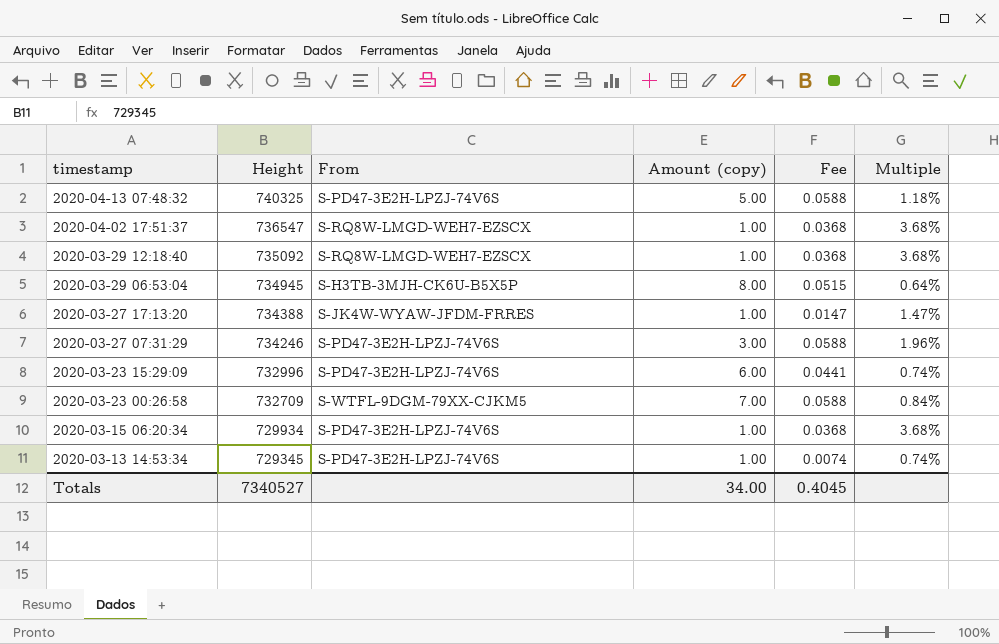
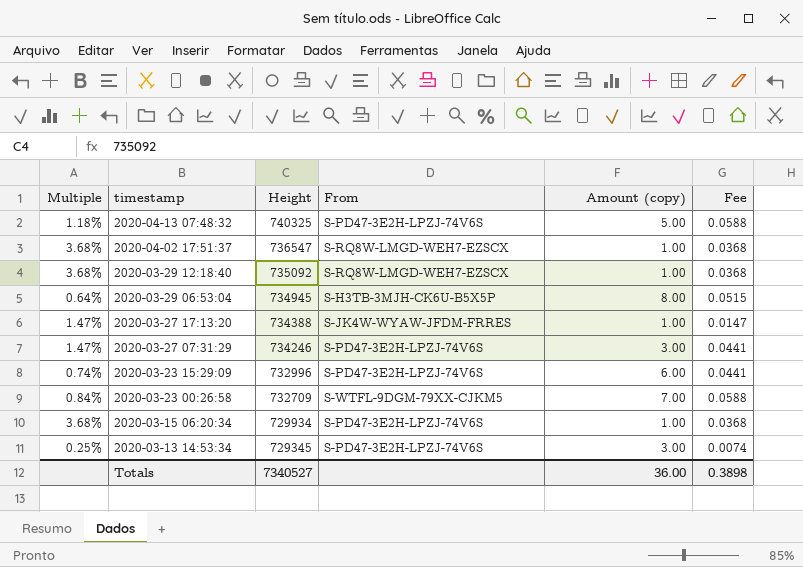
column Multiple | position: 6 -> 1
2020-03-27 07:31:29 | Multiple: 1.96% -> 1.47%
2020-03-27 07:31:29 | Fee: 0.0588 -> 0.0441
2020-03-13 14:53:34 | Multiple: 0.74% -> 0.25%
2020-03-13 14:53:34 | Amount (copy): 1.00 -> 3.00
Totals | Amount (copy): 34.00 -> 36.00
Totals | Fee: 0.4045 -> 0.3898

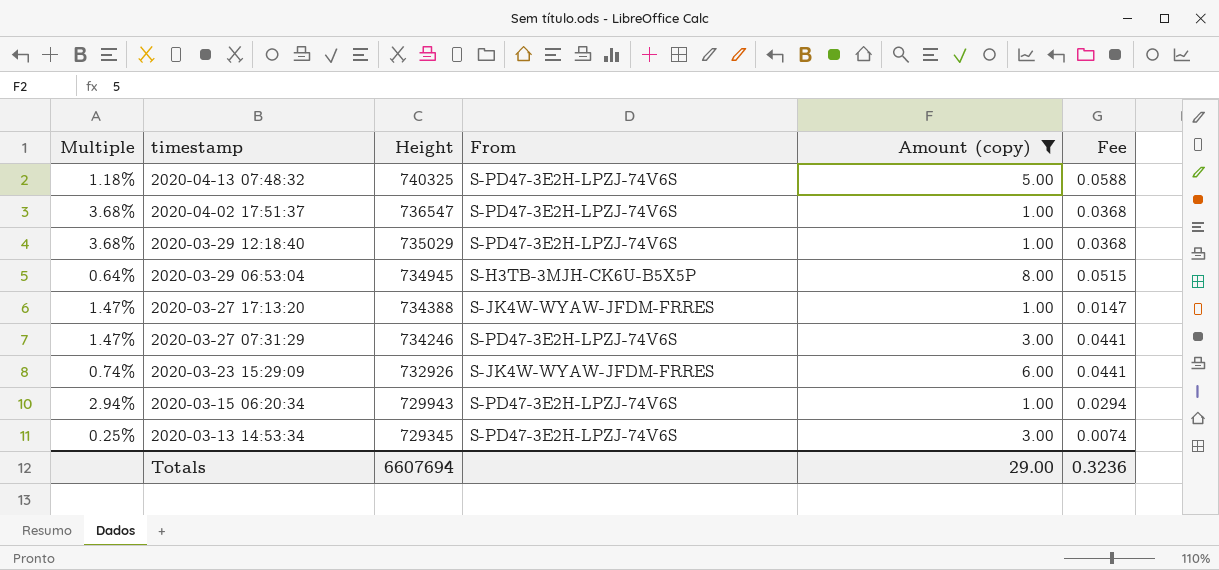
filter: none -> Amount (copy) != 7.00
2020-04-02 17:51:37 | From: S-RQ8W-LMGD-WEH7-EZSCX -> S-PD47-3E2H-LPZJ-74V6S
2020-03-29 12:18:40 | Height: 735092 -> 735029
2020-03-29 12:18:40 | From: S-RQ8W-LMGD-WEH7-EZSCX -> S-PD47-3E2H-LPZJ-74V6S
2020-03-23 15:29:09 | Height: 732996 -> 732926
2020-03-23 15:29:09 | From: S-PD47-3E2H-LPZJ-74V6S -> S-JK4W-WYAW-JFDM-FRRES
2020-03-15 06:20:34 | Multiple: 3.68% -> 2.94%
2020-03-15 06:20:34 | Height: 729934 -> 729943
2020-03-15 06:20:34 | Fee: 0.0368 -> 0.0294
Totals | Height: 7340527 -> 6607694
Totals | Amount (copy): 36.00 -> 29.00
Totals | Fee: 0.3898 -> 0.3236

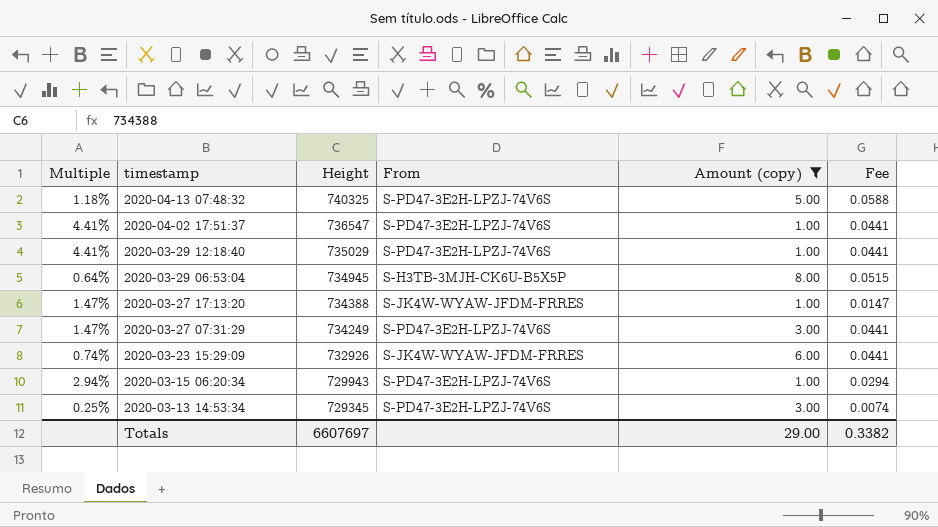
2020-04-02 17:51:37 | Multiple: 3.68% -> 4.41%
2020-04-02 17:51:37 | Fee: 0.0368 -> 0.0441
2020-03-29 12:18:40 | Multiple: 3.68% -> 4.41%
2020-03-29 12:18:40 | Fee: 0.0368 -> 0.0441
2020-03-27 07:31:29 | Height: 734246 -> 734249
Totals | Height: 6607694 -> 6607697
Totals | Fee: 0.3236 -> 0.3382

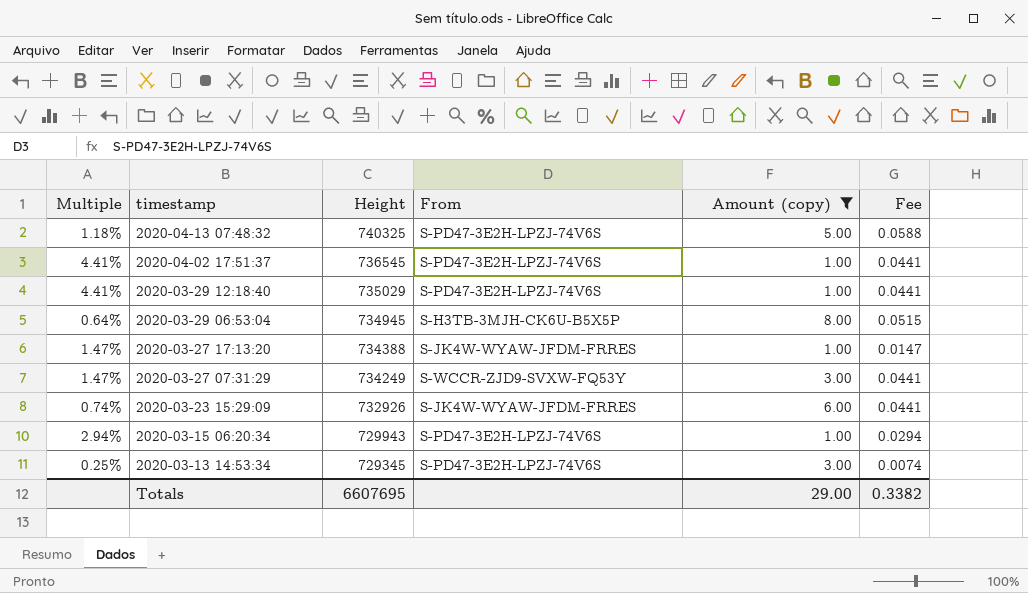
2020-04-02 17:51:37 | Height: 736547 -> 736545
2020-03-27 07:31:29 | From: S-PD47-3E2H-LPZJ-74V6S -> S-WCCR-ZJD9-SVXW-FQ53Y
Totals | Height: 6607697 -> 6607695

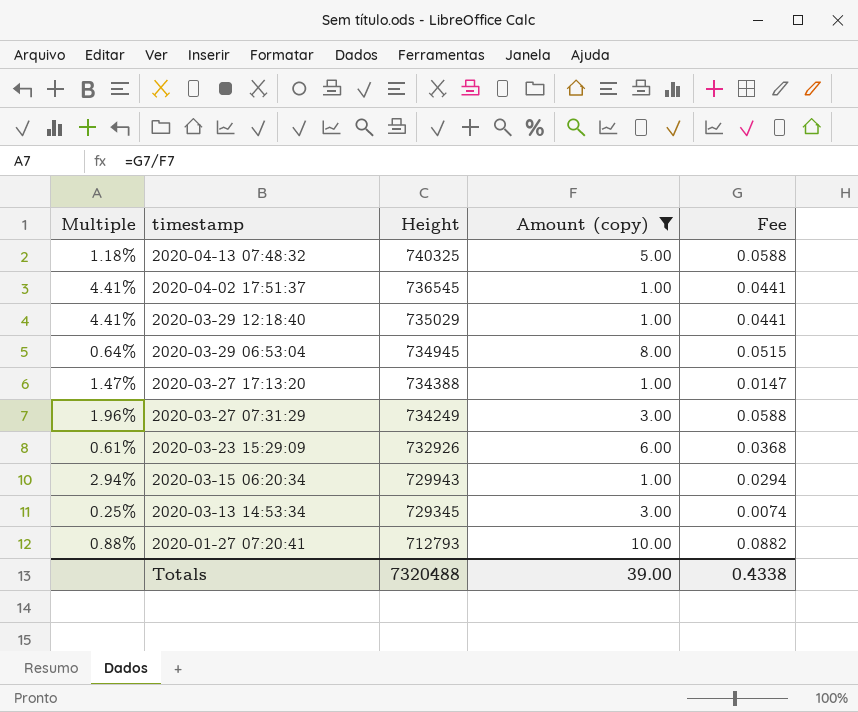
column From | position: 4 -> none
2020-03-27 07:31:29 | Multiple: 1.47% -> 1.96%
2020-03-27 07:31:29 | Fee: 0.0441 -> 0.0588
2020-03-23 15:29:09 | Multiple: 0.74% -> 0.61%
2020-03-23 15:29:09 | Fee: 0.0441 -> 0.0368
row 2020-01-27 07:20:41: none -> 0.88% | 712793 | 10.00 | 0.0882
Totals | Height: 6607695 -> 7320488
Totals | Amount (copy): 29.00 -> 39.00
Totals | Fee: 0.3382 -> 0.4338

